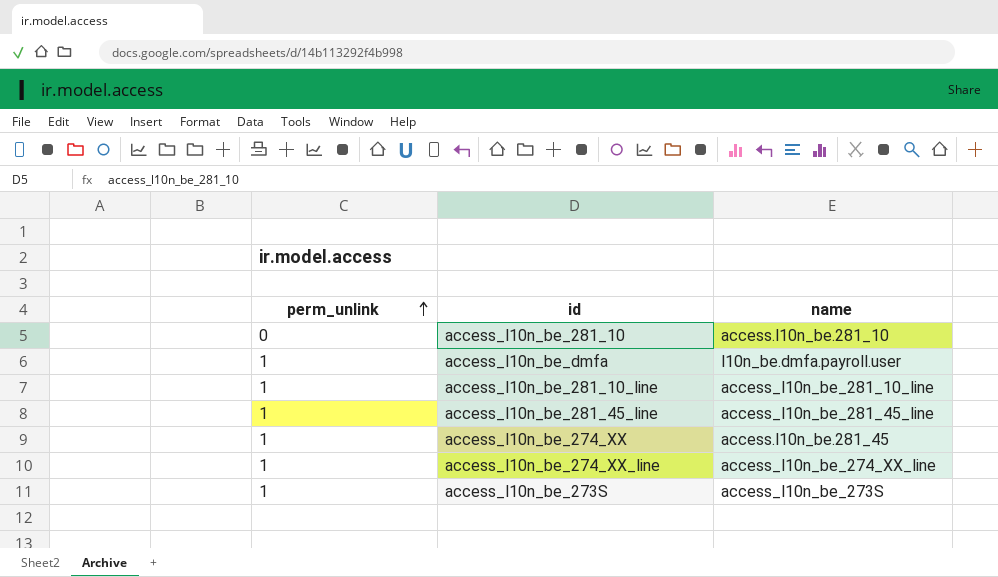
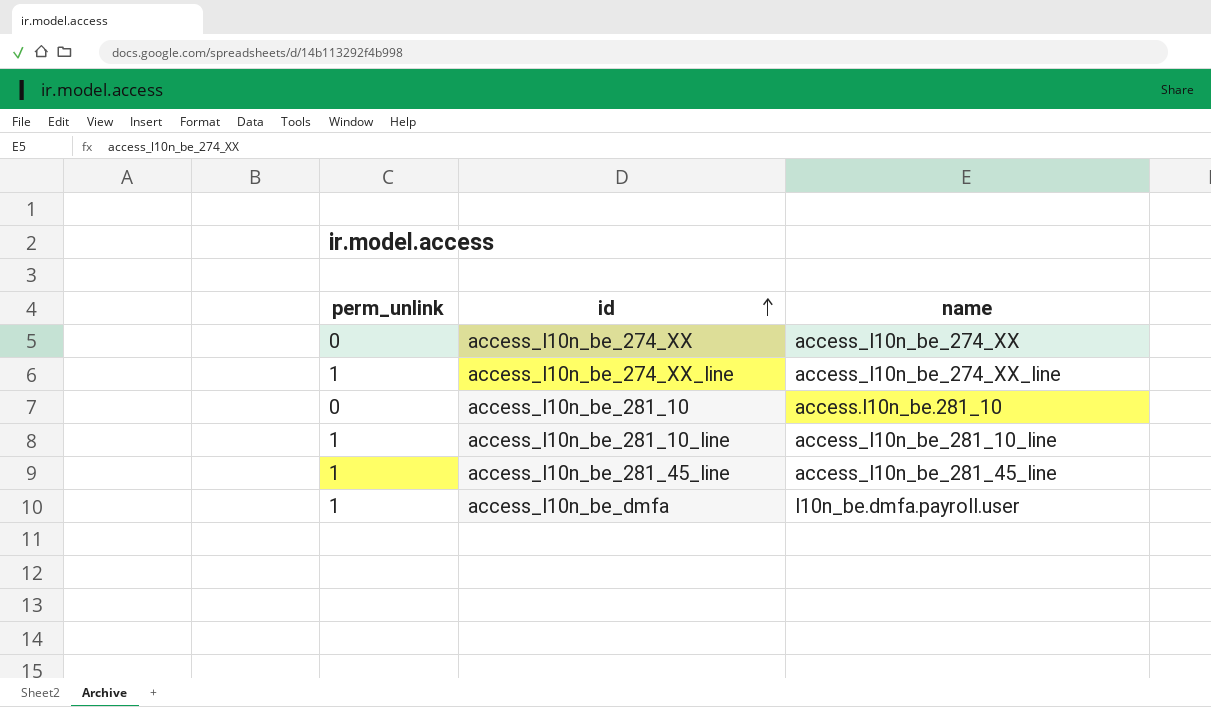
row order: perm_unlink ascending -> id ascending
row access_l10n_be_273S: 1 | access_l10n_be_273S -> none
access_l10n_be_274_XX | perm_unlink: 1 -> 0
access_l10n_be_274_XX | name: access.l10n_be.281_45 -> access_l10n_be_274_XX

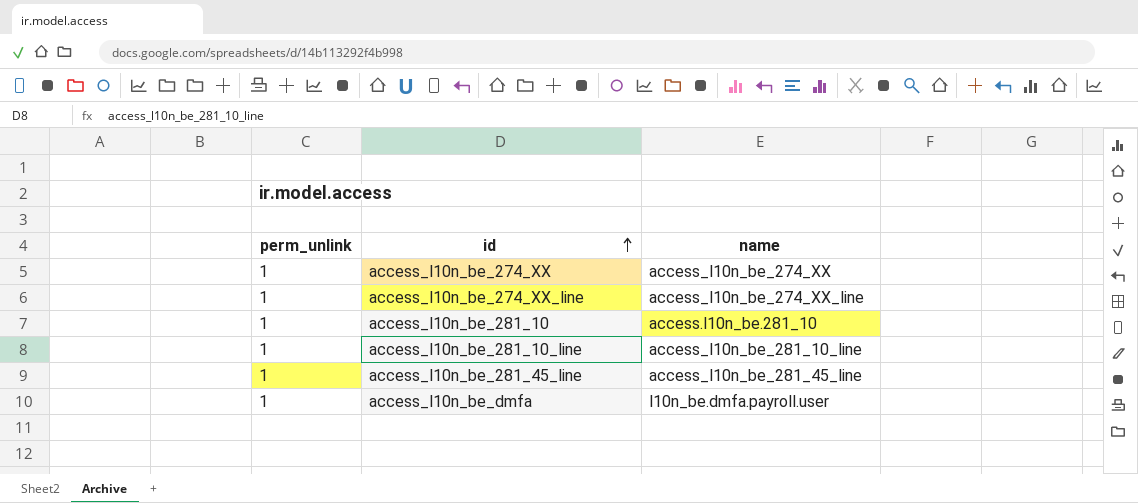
access_l10n_be_274_XX | perm_unlink: 0 -> 1
access_l10n_be_281_10 | perm_unlink: 0 -> 1

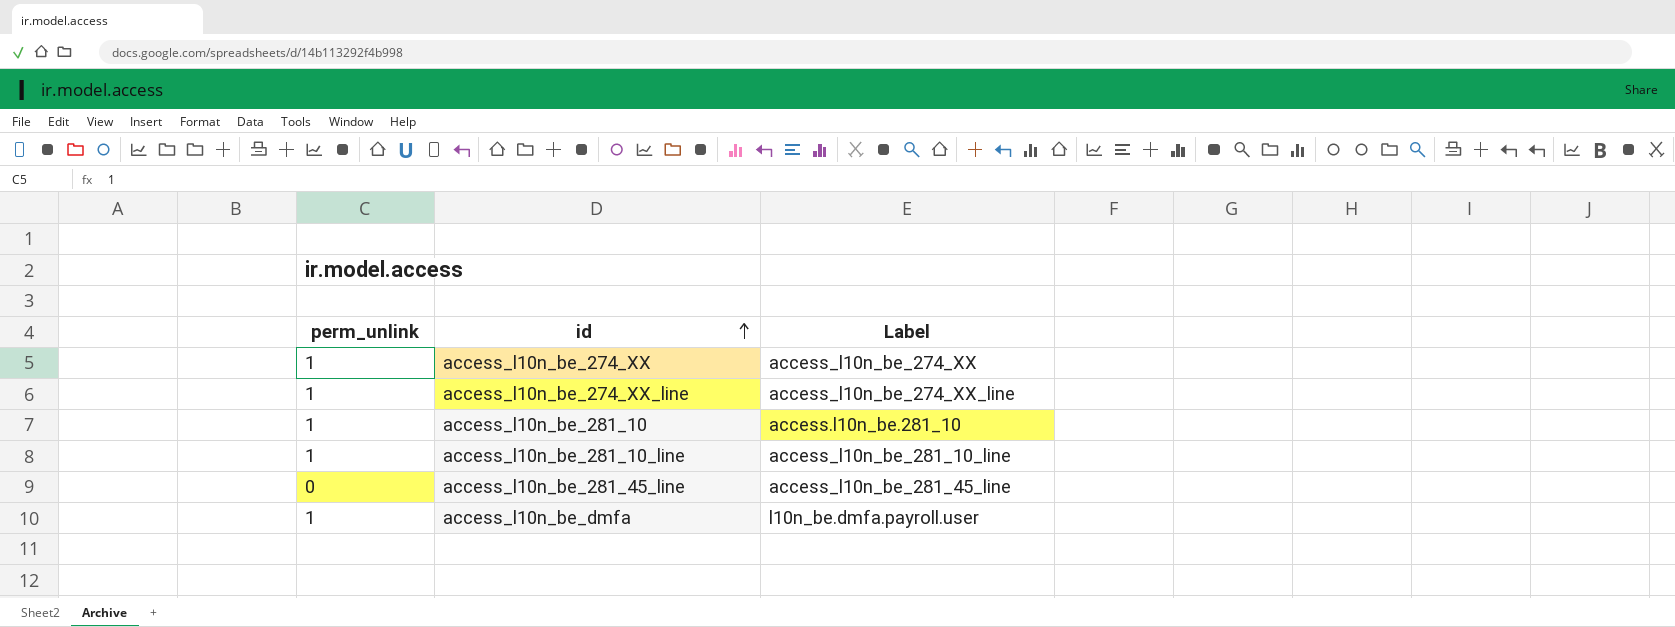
column name: name -> Label
access_l10n_be_281_45_line | perm_unlink: 1 -> 0

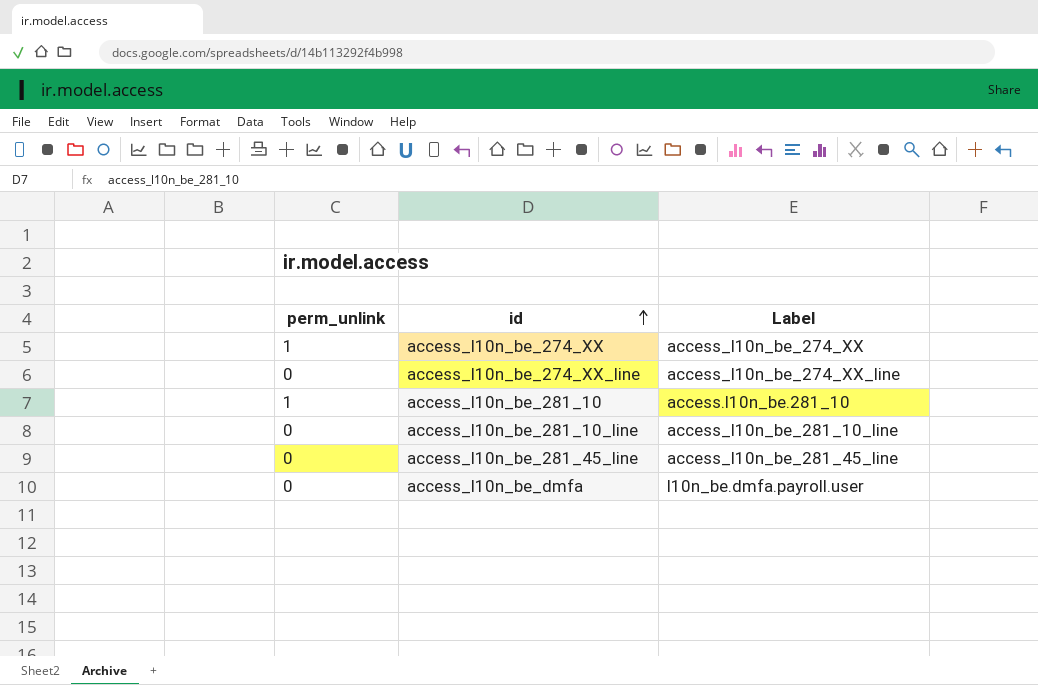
access_l10n_be_274_XX_line | perm_unlink: 1 -> 0
access_l10n_be_281_10_line | perm_unlink: 1 -> 0
access_l10n_be_dmfa | perm_unlink: 1 -> 0

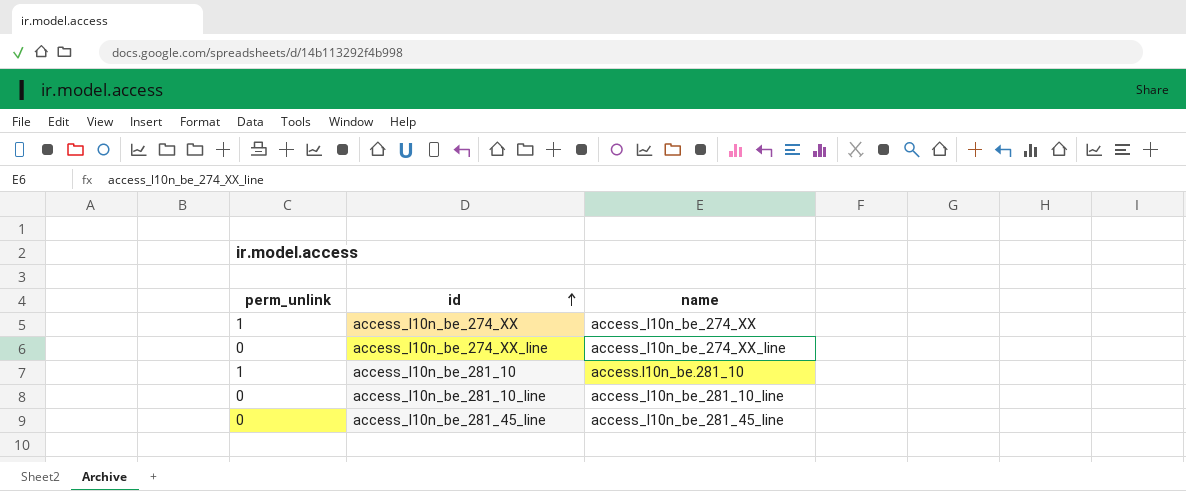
column name: Label -> name
row access_l10n_be_dmfa: 0 | l10n_be.dmfa.payroll.user -> none

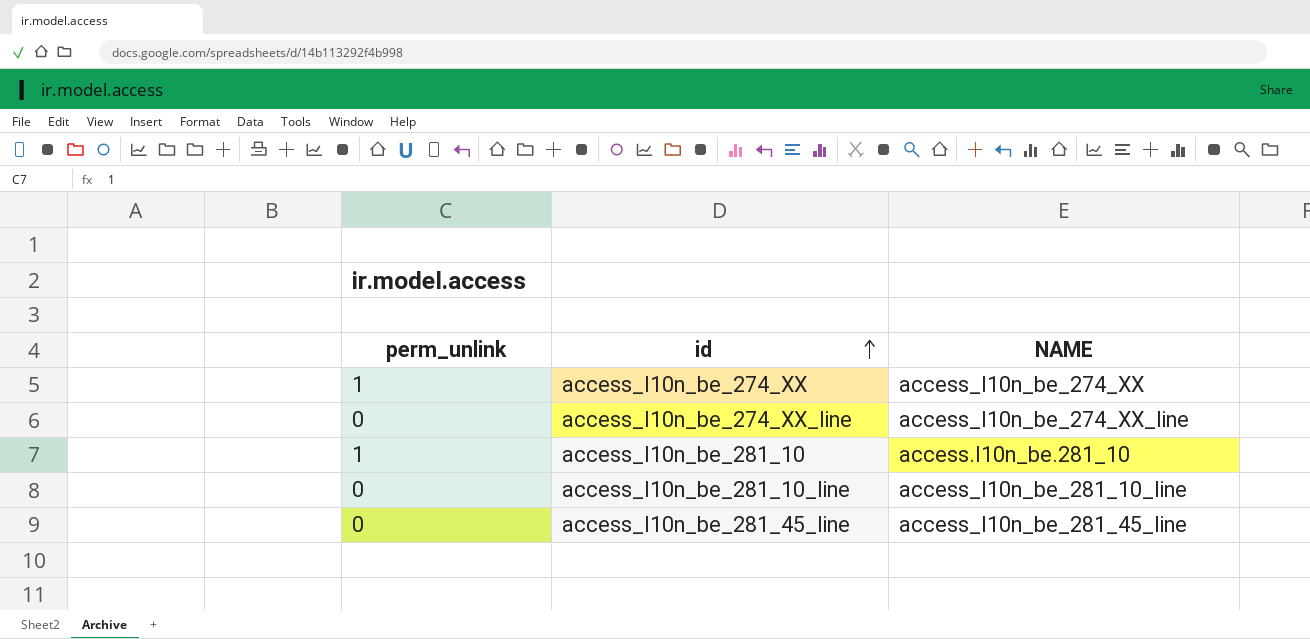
column name: name -> NAME

